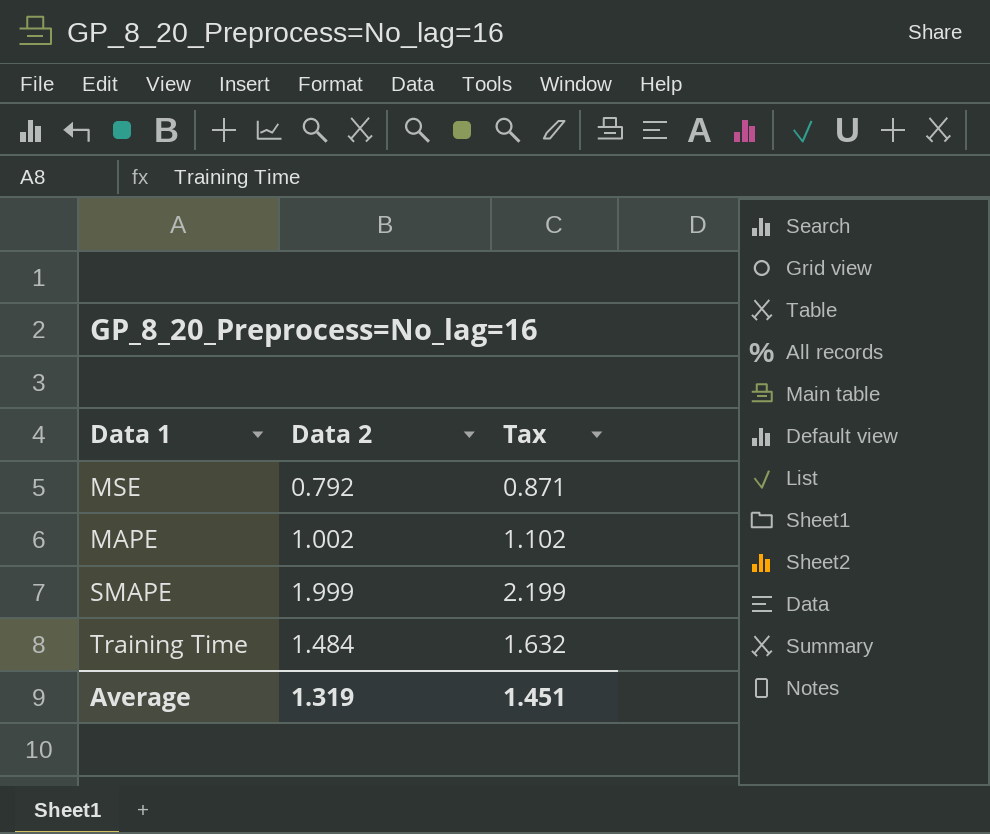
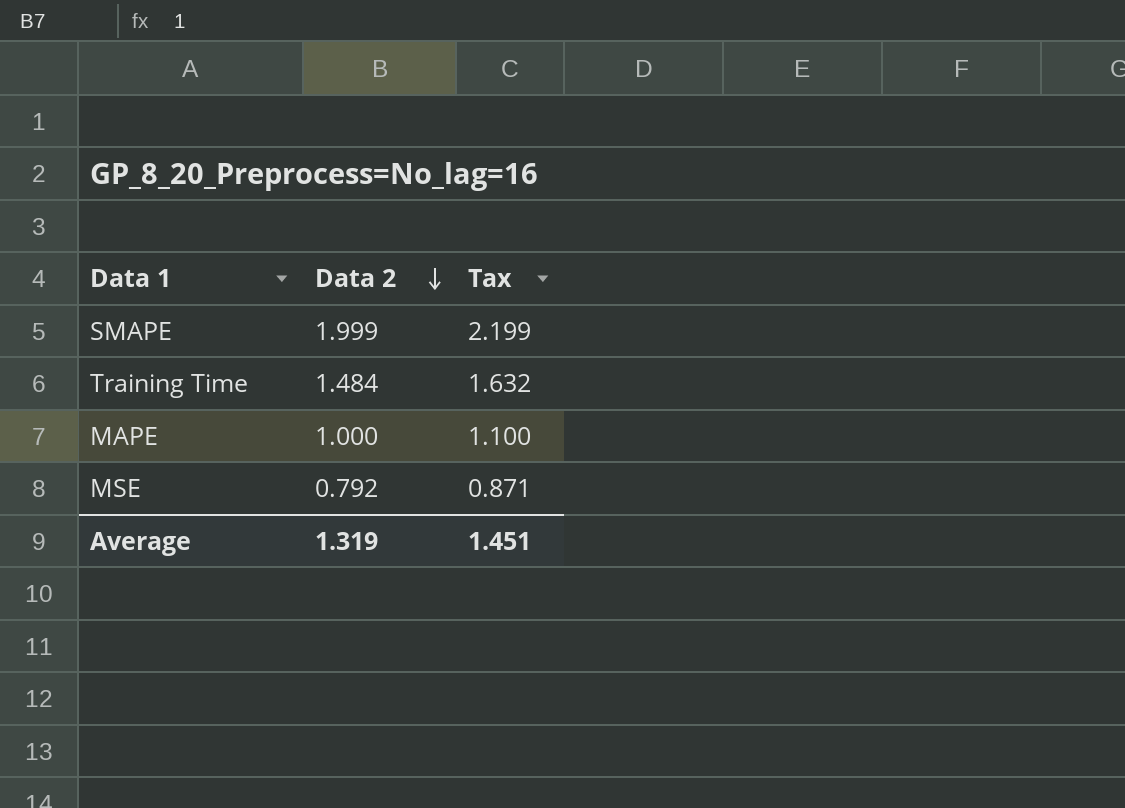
row order: none -> Data 2 descending
MAPE | Data 2: 1.002 -> 1.000
MAPE | Tax: 1.102 -> 1.100

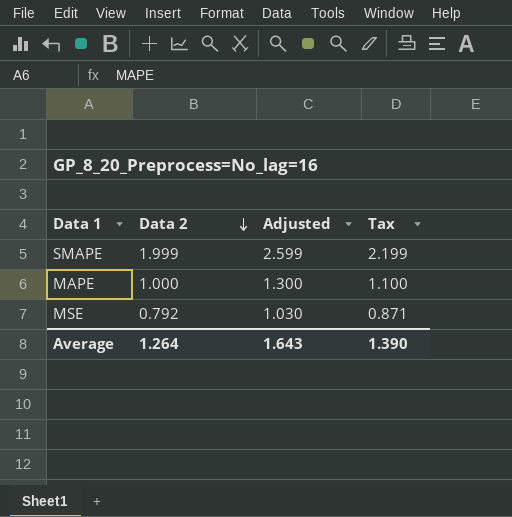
column Adjusted | formula: none -> [Data 2] * 1.3
row Training Time: 1.484 | 1.632 -> none
Average | Data 2: 1.319 -> 1.264
Average | Tax: 1.451 -> 1.390

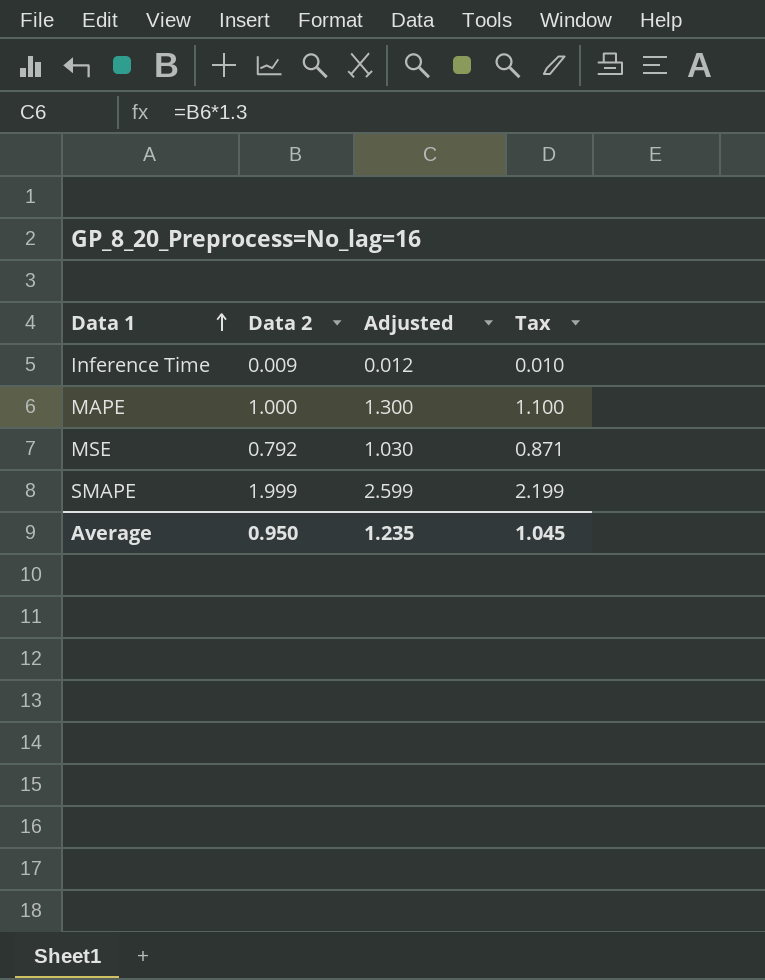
row order: Data 2 descending -> Data 1 ascending
row Inference Time: none -> 0.009 | 0.012 | 0.010
Average | Data 2: 1.264 -> 0.950
Average | Adjusted: 1.643 -> 1.235
Average | Tax: 1.390 -> 1.045

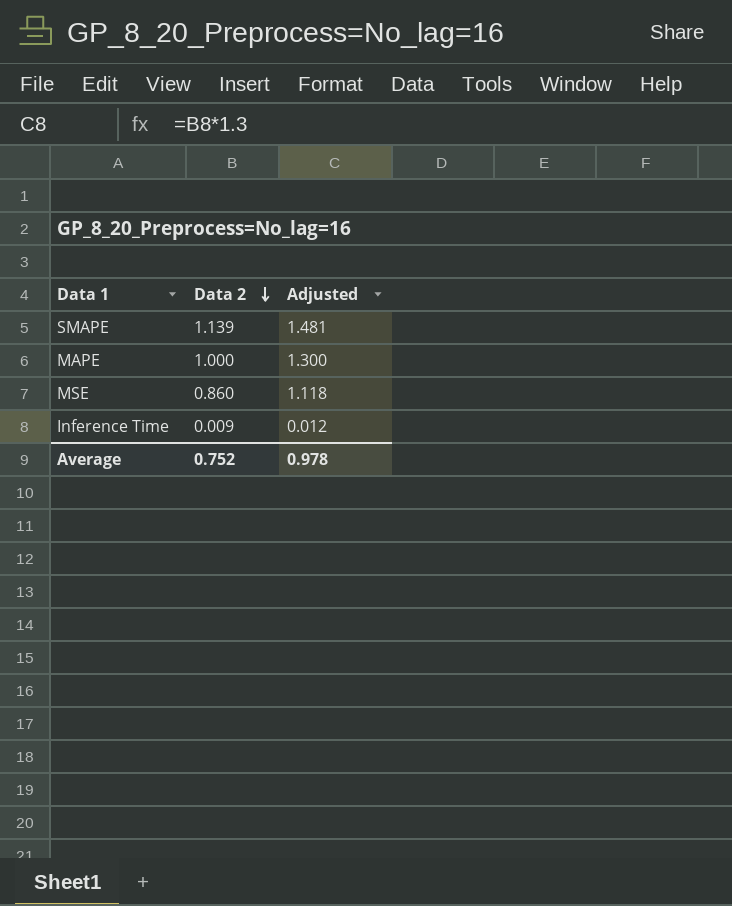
row order: Data 1 ascending -> Data 2 descending
column Tax | formula: [Data 2] * 1.1 -> none
SMAPE | Data 2: 1.999 -> 1.139
SMAPE | Adjusted: 2.599 -> 1.481
MSE | Data 2: 0.792 -> 0.860
MSE | Adjusted: 1.030 -> 1.118
Average | Data 2: 0.950 -> 0.752
Average | Adjusted: 1.235 -> 0.978

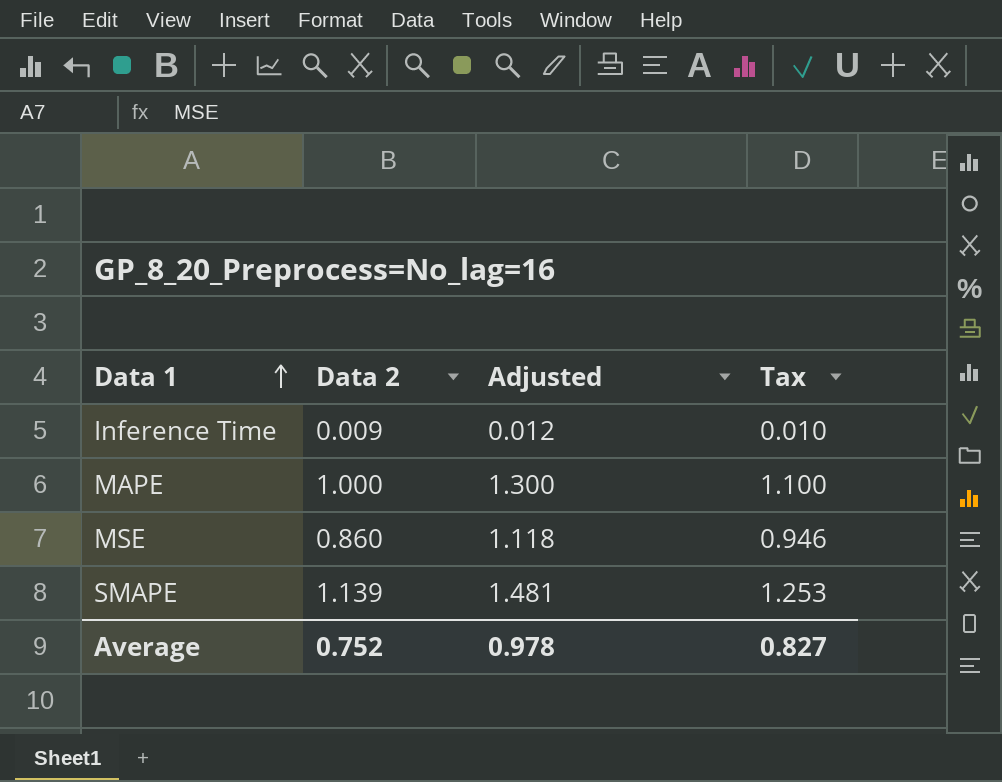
row order: Data 2 descending -> Data 1 ascending
column Tax | formula: none -> [Data 2] * 1.1

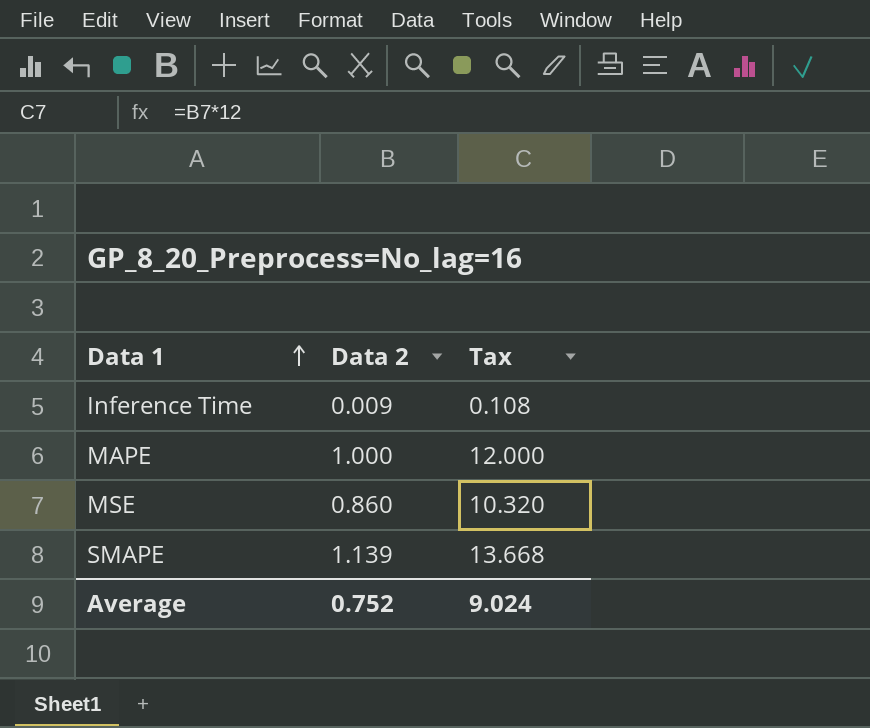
column Adjusted | formula: [Data 2] * 1.3 -> none
column Tax | formula: [Data 2] * 1.1 -> [Data 2] * 12
Average | Tax: 0.827 -> 9.024

